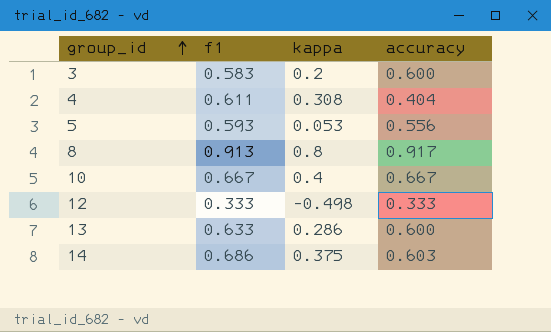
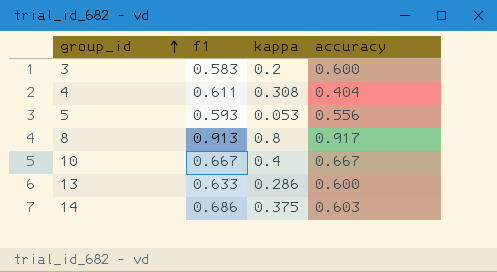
row 12: 0.333 | -0.498 | 0.333 -> none

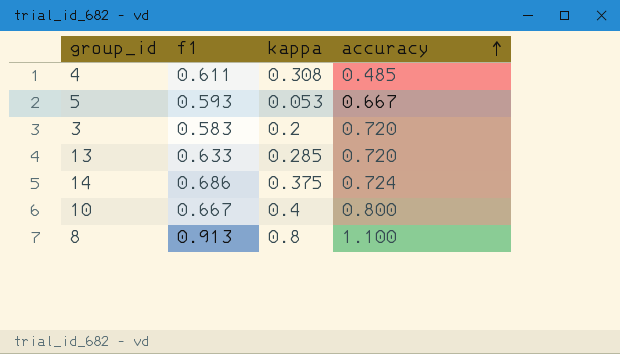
row order: group_id ascending -> accuracy ascending
4 | accuracy: 0.404 -> 0.485
5 | accuracy: 0.556 -> 0.667
3 | accuracy: 0.600 -> 0.720
13 | kappa: 0.286 -> 0.285
13 | accuracy: 0.600 -> 0.720
14 | accuracy: 0.603 -> 0.724
10 | accuracy: 0.667 -> 0.800
8 | accuracy: 0.917 -> 1.100

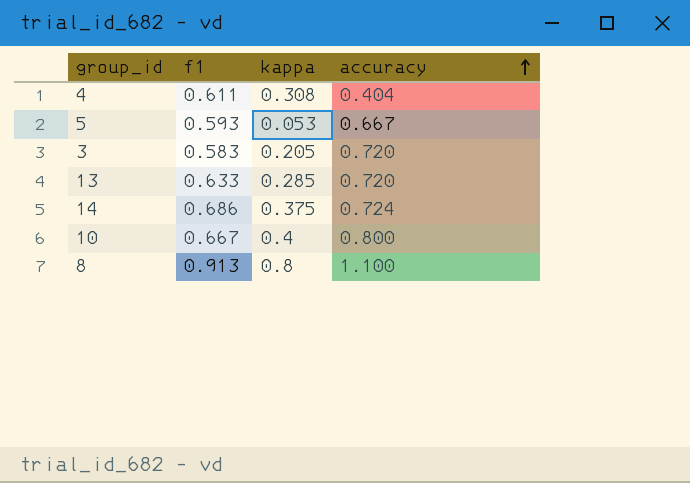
4 | accuracy: 0.485 -> 0.404
3 | kappa: 0.2 -> 0.205

